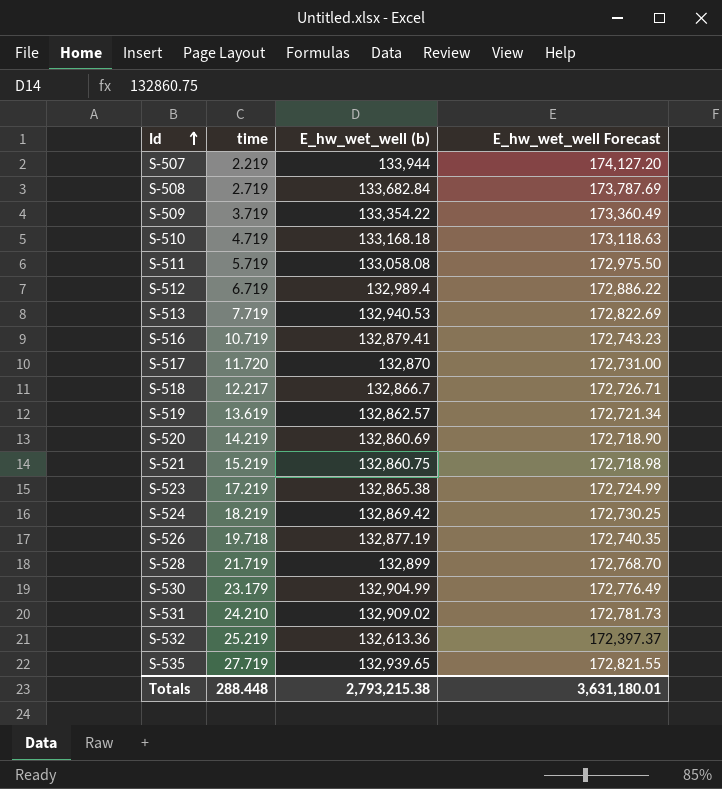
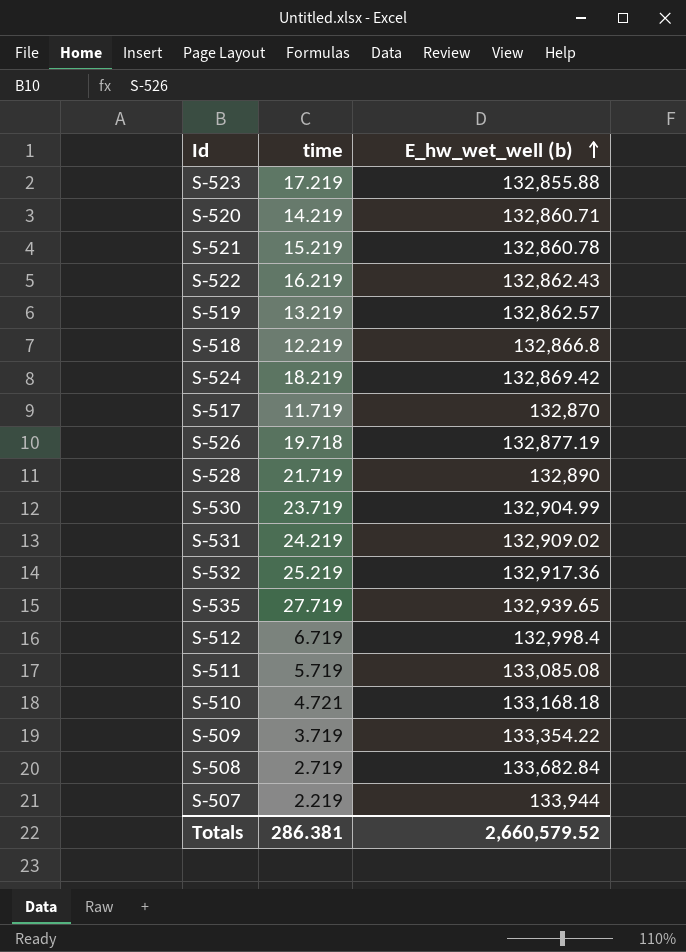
row order: Id ascending -> E_hw_wet_well (b) ascending
column E_hw_wet_well Forecast | formula: [E_hw_wet_well (b)] * 1.3 -> none
row S-513: 7.719 | 132,940.53 | 172,822.69 -> none
row S-516: 10.719 | 132,879.41 | 172,743.23 -> none
S-523 | E_hw_wet_well (b): 132,865.38 -> 132,855.88
S-520 | E_hw_wet_well (b): 132,860.69 -> 132,860.71
S-521 | E_hw_wet_well (b): 132,860.75 -> 132,860.78
row S-522: none -> 16.219 | 132,862.43
S-519 | time: 13.619 -> 13.219
S-518 | time: 12.217 -> 12.219
S-518 | E_hw_wet_well (b): 132,866.7 -> 132,866.8
S-517 | time: 11.720 -> 11.719
S-528 | E_hw_wet_well (b): 132,899 -> 132,890
S-530 | time: 23.179 -> 23.719
S-531 | time: 24.210 -> 24.219
S-532 | E_hw_wet_well (b): 132,613.36 -> 132,917.36
S-512 | E_hw_wet_well (b): 132,989.4 -> 132,998.4
S-511 | E_hw_wet_well (b): 133,058.08 -> 133,085.08
S-510 | time: 4.719 -> 4.721
Totals | time: 288.448 -> 286.381
Totals | E_hw_wet_well (b): 2,793,215.38 -> 2,660,579.52

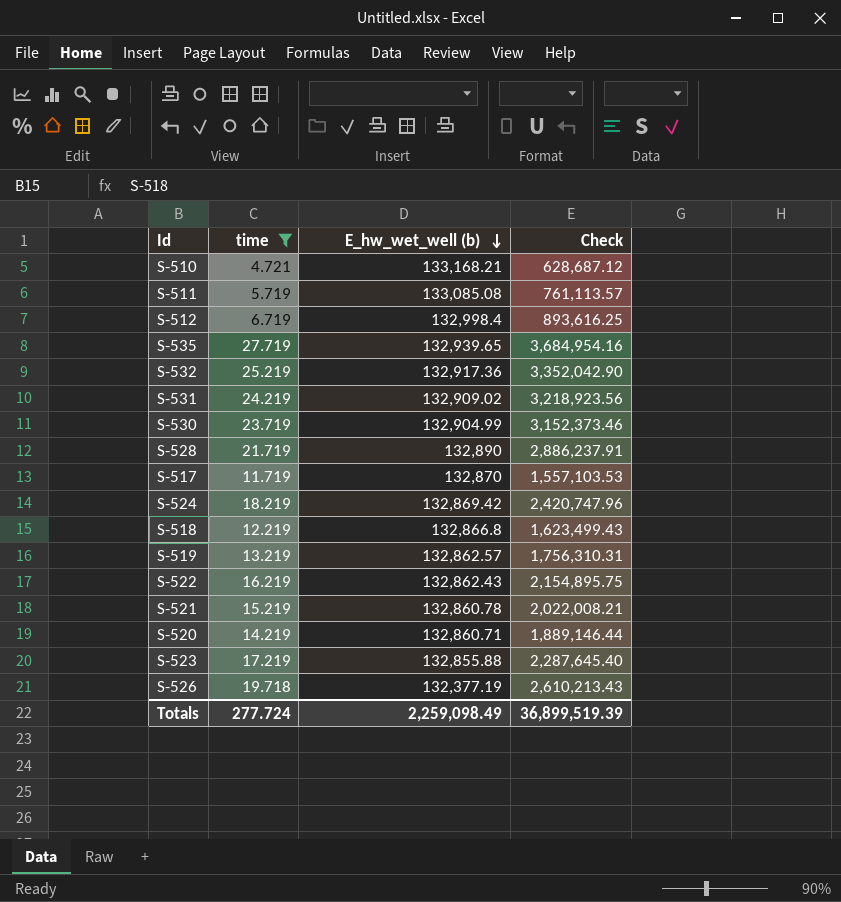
filter: none -> time >= 4.721
row order: E_hw_wet_well (b) ascending -> E_hw_wet_well (b) descending
column Check | formula: none -> [time] * [E_hw_wet_well (b)]
S-510 | E_hw_wet_well (b): 133,168.18 -> 133,168.21
S-526 | E_hw_wet_well (b): 132,877.19 -> 132,377.19
Totals | time: 286.381 -> 277.724
Totals | E_hw_wet_well (b): 2,660,579.52 -> 2,259,098.49

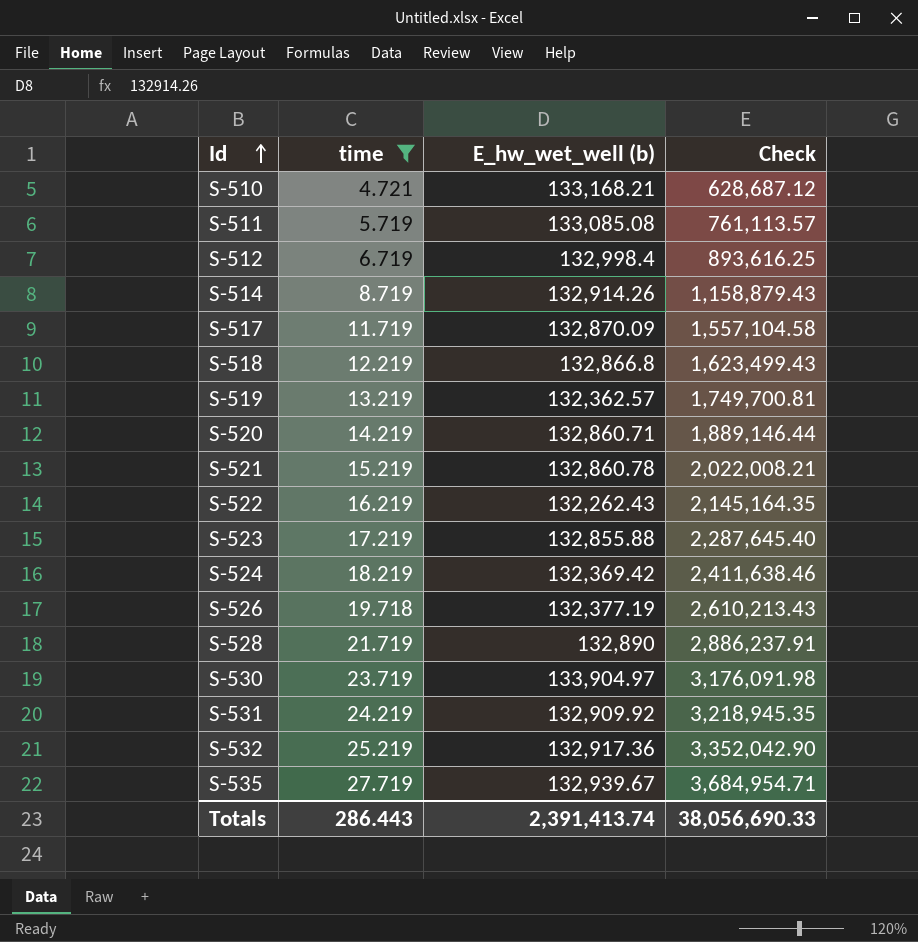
row order: E_hw_wet_well (b) descending -> Id ascending
row S-514: none -> 8.719 | 132,914.26 | 1,158,879.43
S-517 | E_hw_wet_well (b): 132,870 -> 132,870.09
S-517 | Check: 1,557,103.53 -> 1,557,104.58
S-519 | E_hw_wet_well (b): 132,862.57 -> 132,362.57
S-519 | Check: 1,756,310.31 -> 1,749,700.81
S-522 | E_hw_wet_well (b): 132,862.43 -> 132,262.43
S-522 | Check: 2,154,895.75 -> 2,145,164.35
S-524 | E_hw_wet_well (b): 132,869.42 -> 132,369.42
S-524 | Check: 2,420,747.96 -> 2,411,638.46
S-530 | E_hw_wet_well (b): 132,904.99 -> 133,904.97
S-530 | Check: 3,152,373.46 -> 3,176,091.98
S-531 | E_hw_wet_well (b): 132,909.02 -> 132,909.92
S-531 | Check: 3,218,923.56 -> 3,218,945.35
S-535 | E_hw_wet_well (b): 132,939.65 -> 132,939.67
S-535 | Check: 3,684,954.16 -> 3,684,954.71
Totals | time: 277.724 -> 286.443
Totals | E_hw_wet_well (b): 2,259,098.49 -> 2,391,413.74
Totals | Check: 36,899,519.39 -> 38,056,690.33

